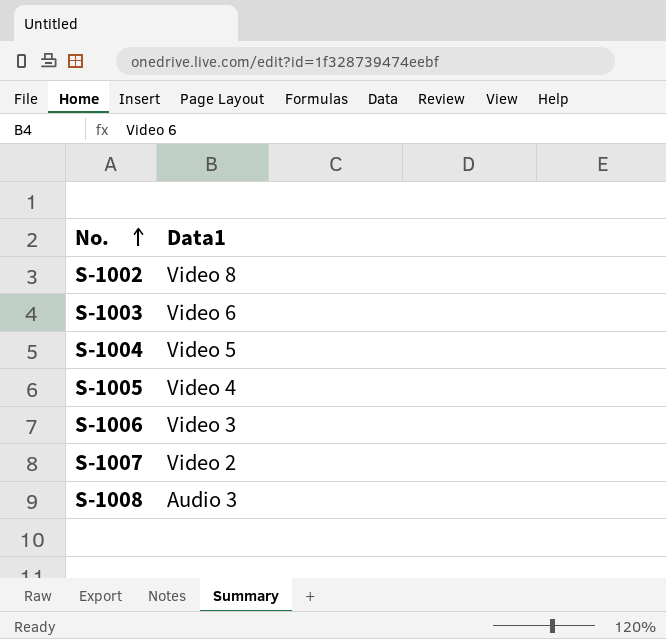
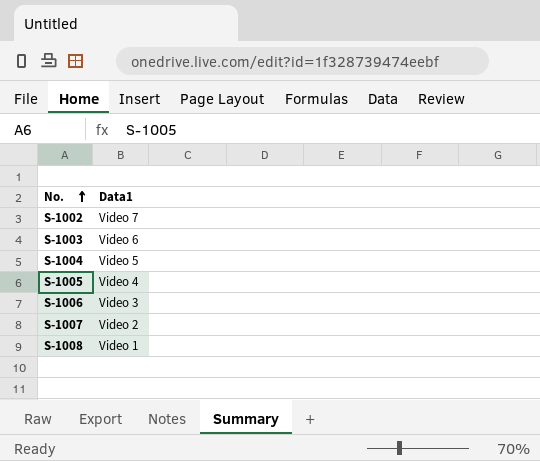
S-1002 | Data1: Video 8 -> Video 7
S-1008 | Data1: Audio 3 -> Video 1

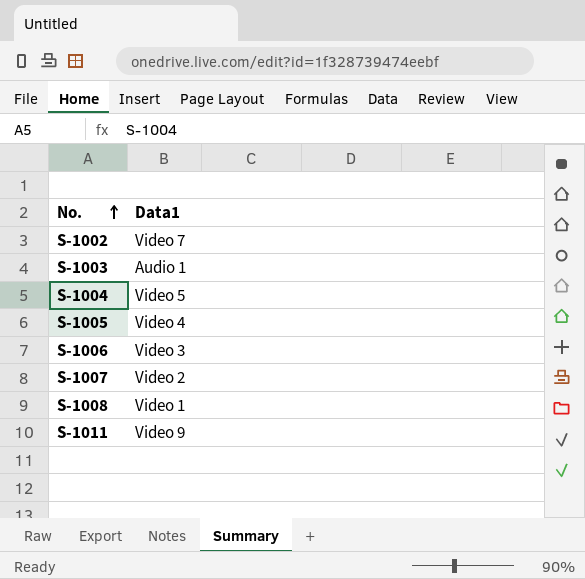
S-1003 | Data1: Video 6 -> Audio 1
row S-1011: none -> Video 9

